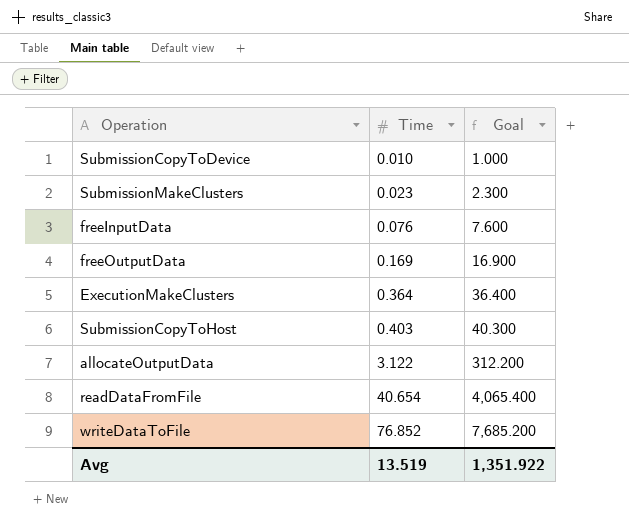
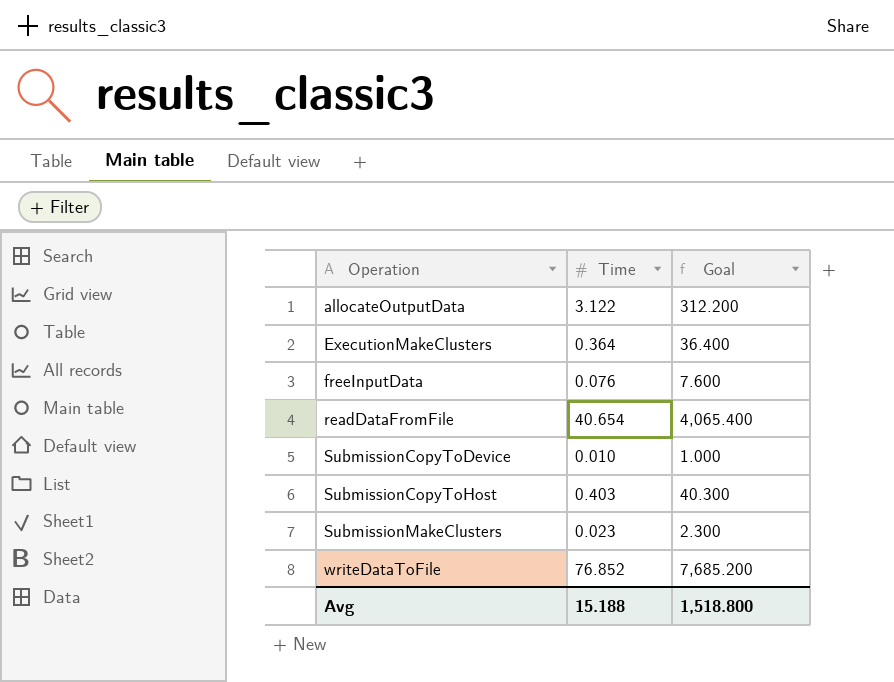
row order: Time ascending -> Operation ascending
row freeOutputData: 0.169 | 16.900 -> none
Avg | Time: 13.519 -> 15.188
Avg | Goal: 1,351.922 -> 1,518.800

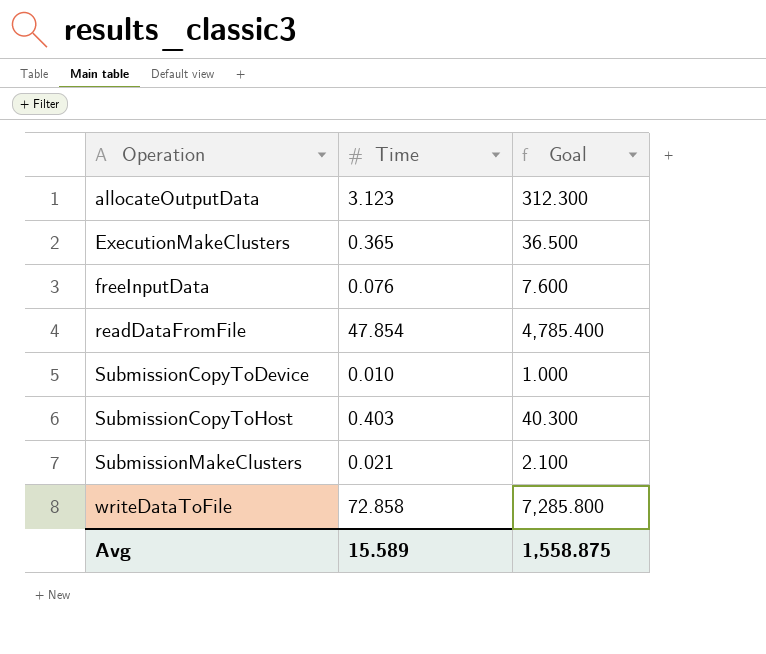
allocateOutputData | Time: 3.122 -> 3.123
allocateOutputData | Goal: 312.200 -> 312.300
ExecutionMakeClusters | Time: 0.364 -> 0.365
ExecutionMakeClusters | Goal: 36.400 -> 36.500
readDataFromFile | Time: 40.654 -> 47.854
readDataFromFile | Goal: 4,065.400 -> 4,785.400
SubmissionMakeClusters | Time: 0.023 -> 0.021
SubmissionMakeClusters | Goal: 2.300 -> 2.100
writeDataToFile | Time: 76.852 -> 72.858
writeDataToFile | Goal: 7,685.200 -> 7,285.800
Avg | Time: 15.188 -> 15.589
Avg | Goal: 1,518.800 -> 1,558.875

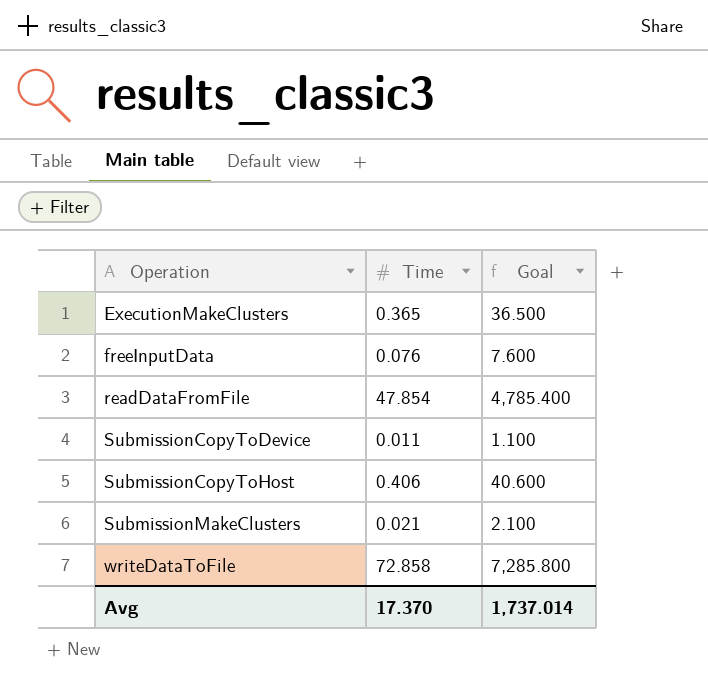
row allocateOutputData: 3.123 | 312.300 -> none
SubmissionCopyToDevice | Time: 0.010 -> 0.011
SubmissionCopyToDevice | Goal: 1.000 -> 1.100
SubmissionCopyToHost | Time: 0.403 -> 0.406
SubmissionCopyToHost | Goal: 40.300 -> 40.600
Avg | Time: 15.589 -> 17.370
Avg | Goal: 1,558.875 -> 1,737.014

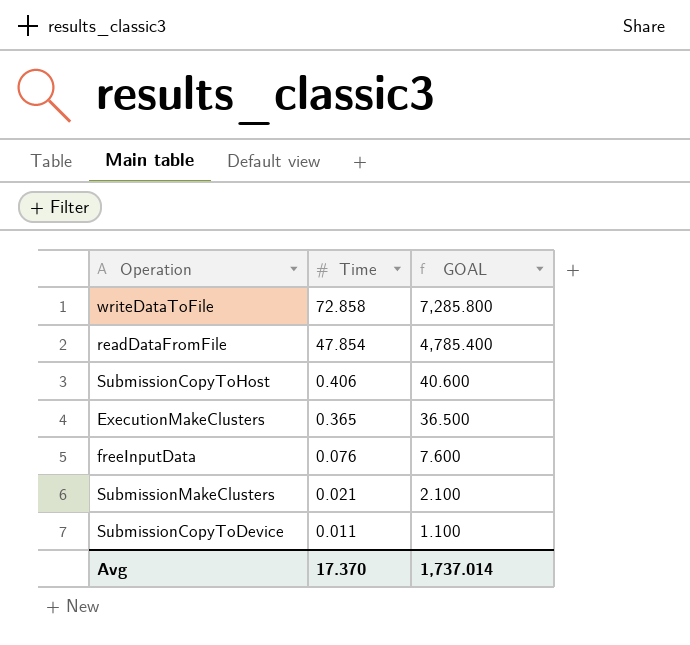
row order: Operation ascending -> Time descending
column name: Goal -> GOAL

